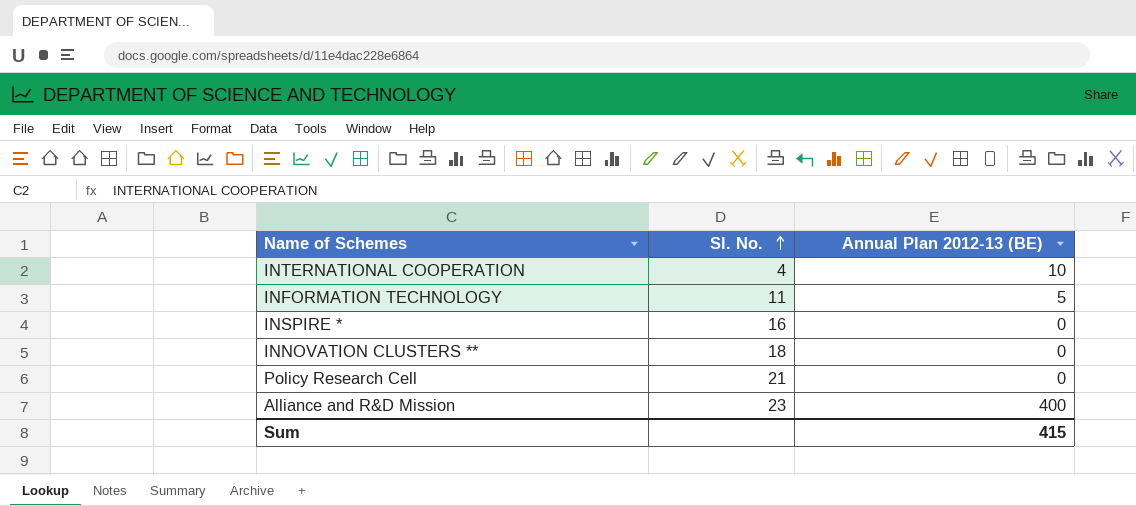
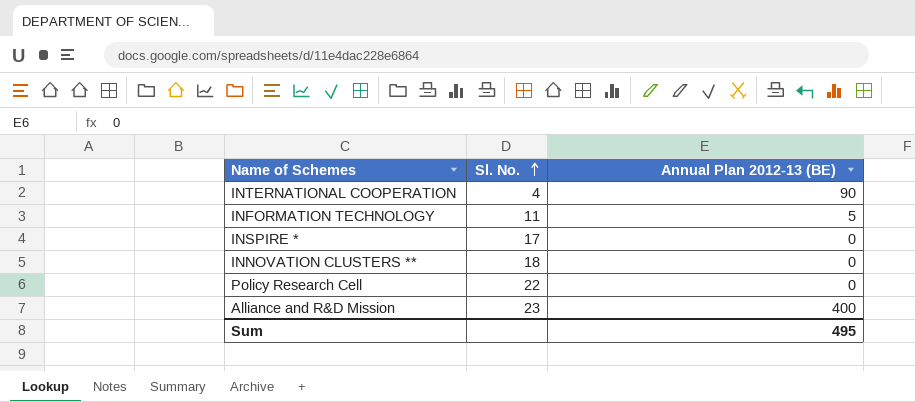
INTERNATIONAL COOPERATION | Annual Plan 2012-13 (BE): 10 -> 90
INSPIRE * | Sl. No.: 16 -> 17
Policy Research Cell | Sl. No.: 21 -> 22
Sum | Annual Plan 2012-13 (BE): 415 -> 495

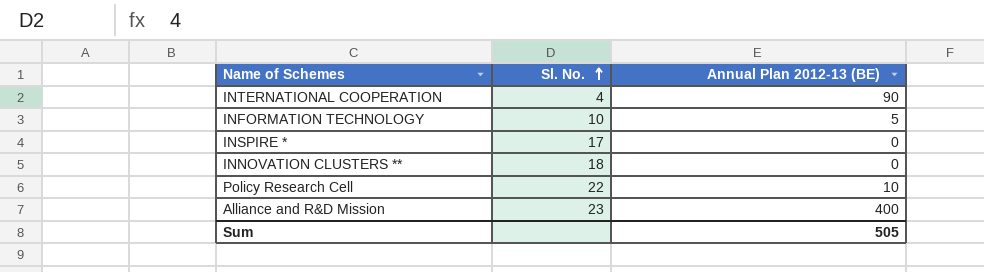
INFORMATION TECHNOLOGY | Sl. No.: 11 -> 10
Policy Research Cell | Annual Plan 2012-13 (BE): 0 -> 10
Sum | Annual Plan 2012-13 (BE): 495 -> 505

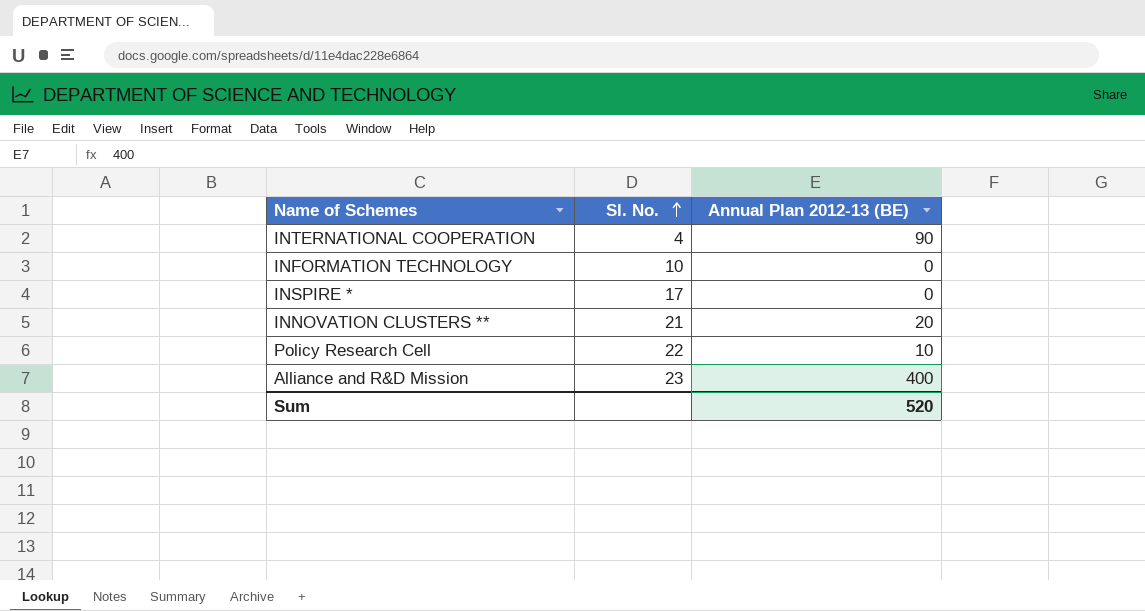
INFORMATION TECHNOLOGY | Annual Plan 2012-13 (BE): 5 -> 0
INNOVATION CLUSTERS ** | Sl. No.: 18 -> 21
INNOVATION CLUSTERS ** | Annual Plan 2012-13 (BE): 0 -> 20
Sum | Annual Plan 2012-13 (BE): 505 -> 520

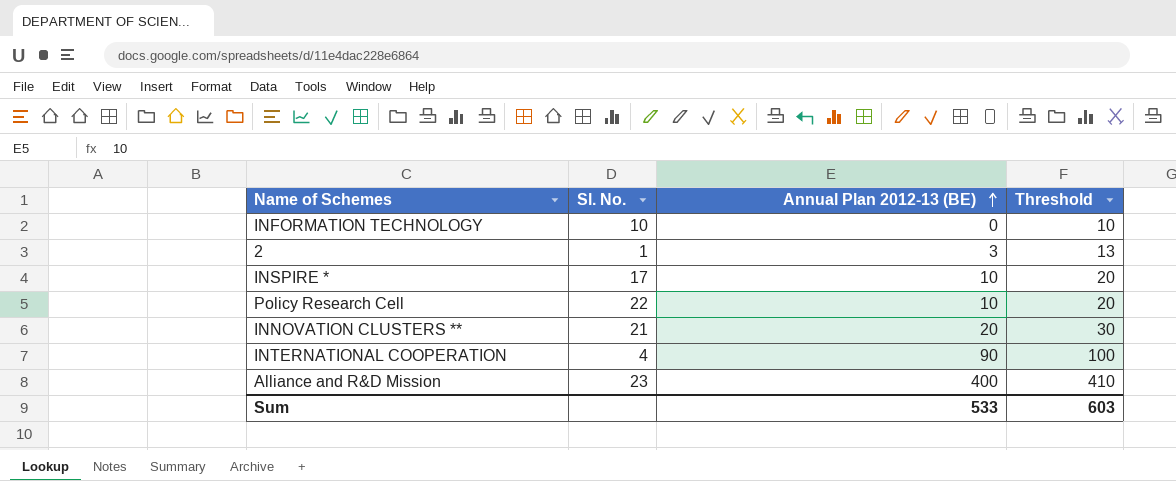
row order: Sl. No. ascending -> Annual Plan 2012-13 (BE) ascending
column Threshold | formula: none -> [Annual Plan 2012-13 (BE)] + 10
row 2: none -> 1 | 3 | 13
INSPIRE * | Annual Plan 2012-13 (BE): 0 -> 10
Sum | Annual Plan 2012-13 (BE): 520 -> 533

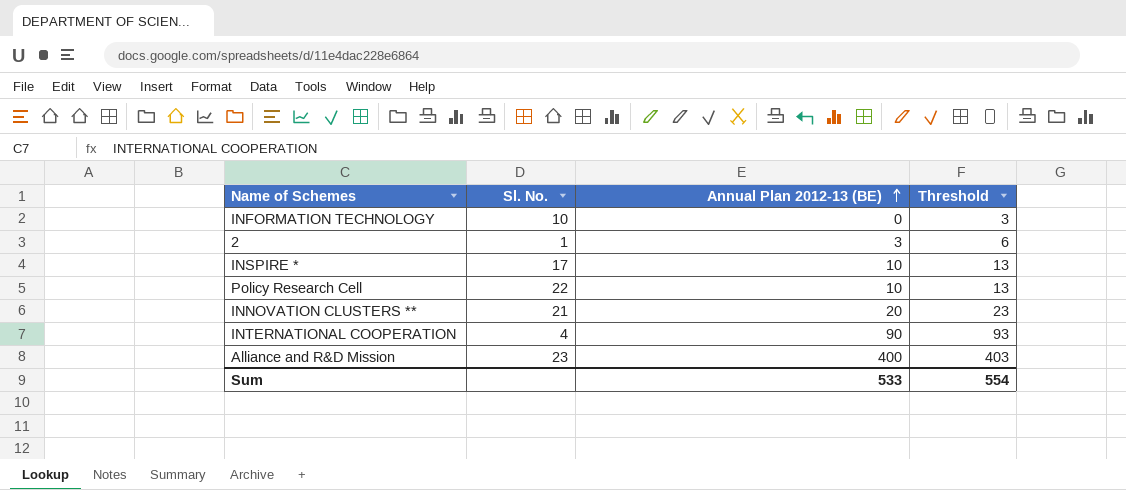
column Threshold | formula: [Annual Plan 2012-13 (BE)] + 10 -> [Annual Plan 2012-13 (BE)] + 3
Sum | Threshold: 603 -> 554

